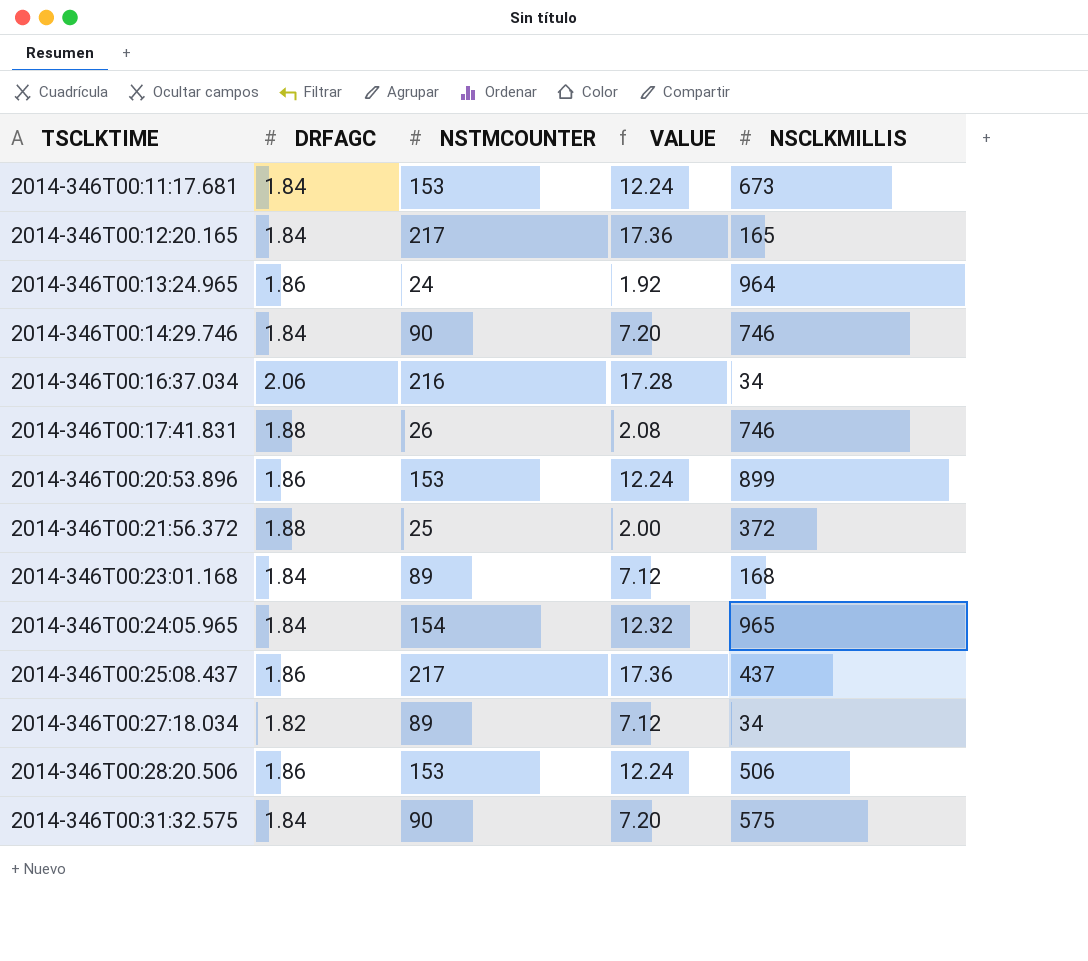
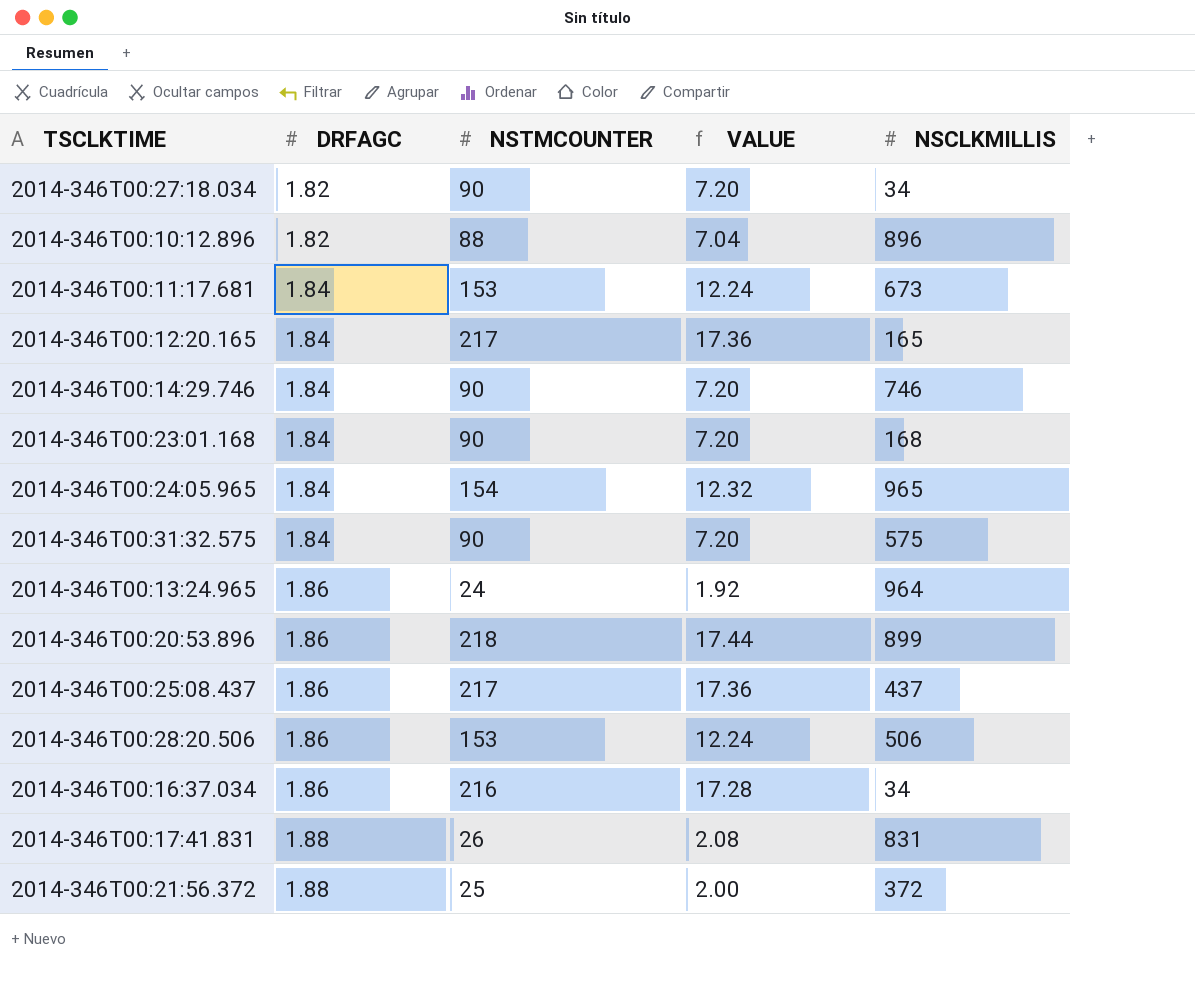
row order: TSCLKTIME ascending -> DRFAGC ascending
2014-346T00:27:18.034 | NSTMCOUNTER: 89 -> 90
2014-346T00:27:18.034 | VALUE: 7.12 -> 7.20
row 2014-346T00:10:12.896: none -> 1.82 | 88 | 7.04 | 896
2014-346T00:23:01.168 | NSTMCOUNTER: 89 -> 90
2014-346T00:23:01.168 | VALUE: 7.12 -> 7.20
2014-346T00:20:53.896 | NSTMCOUNTER: 153 -> 218
2014-346T00:20:53.896 | VALUE: 12.24 -> 17.44
2014-346T00:16:37.034 | DRFAGC: 2.06 -> 1.86
2014-346T00:17:41.831 | NSCLKMILLIS: 746 -> 831

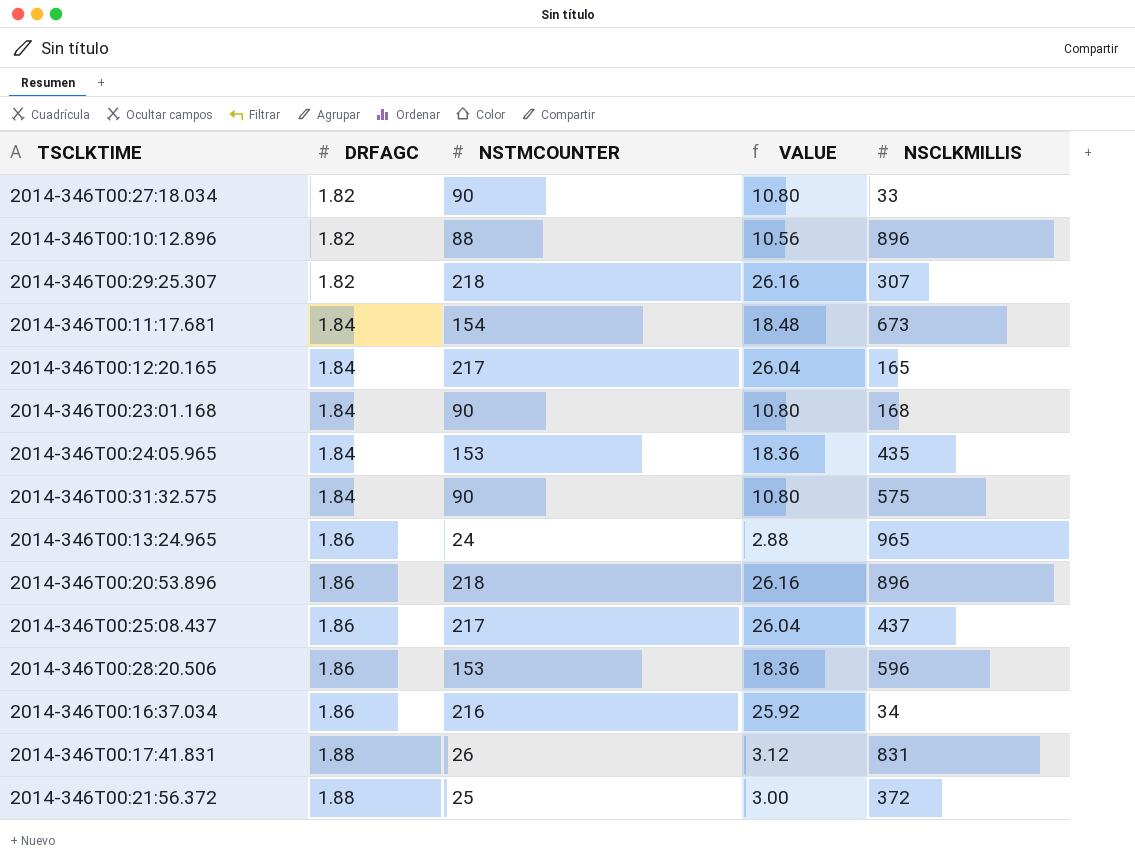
column VALUE | formula: [NSTMCOUNTER] * 0.08 -> [NSTMCOUNTER] * 0.12
row 2014-346T00:14:29.746: 1.84 | 90 | 7.20 | 746 -> none
2014-346T00:27:18.034 | NSCLKMILLIS: 34 -> 33
row 2014-346T00:29:25.307: none -> 1.82 | 218 | 26.16 | 307
2014-346T00:11:17.681 | NSTMCOUNTER: 153 -> 154
2014-346T00:24:05.965 | NSTMCOUNTER: 154 -> 153
2014-346T00:24:05.965 | NSCLKMILLIS: 965 -> 435
2014-346T00:13:24.965 | NSCLKMILLIS: 964 -> 965
2014-346T00:20:53.896 | NSCLKMILLIS: 899 -> 896
2014-346T00:28:20.506 | NSCLKMILLIS: 506 -> 596

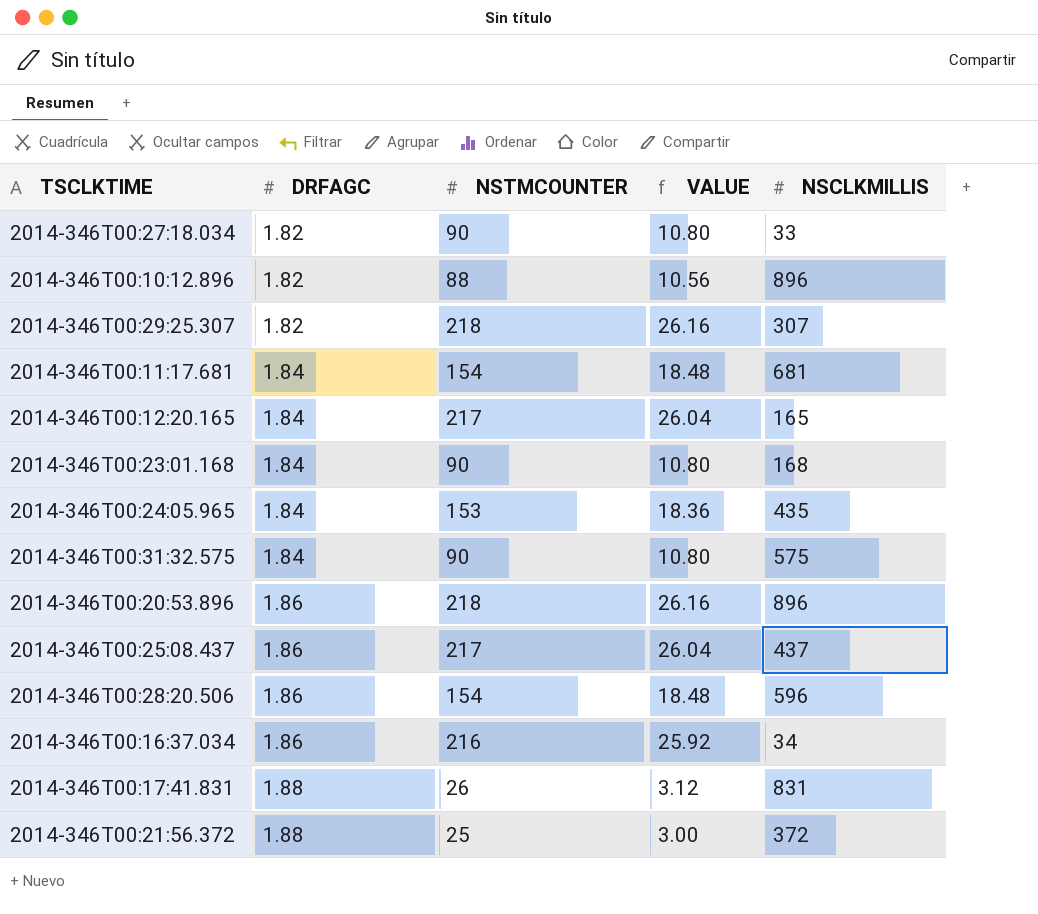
row 2014-346T00:13:24.965: 1.86 | 24 | 2.88 | 965 -> none
2014-346T00:11:17.681 | NSCLKMILLIS: 673 -> 681
2014-346T00:28:20.506 | NSTMCOUNTER: 153 -> 154
2014-346T00:28:20.506 | VALUE: 18.36 -> 18.48

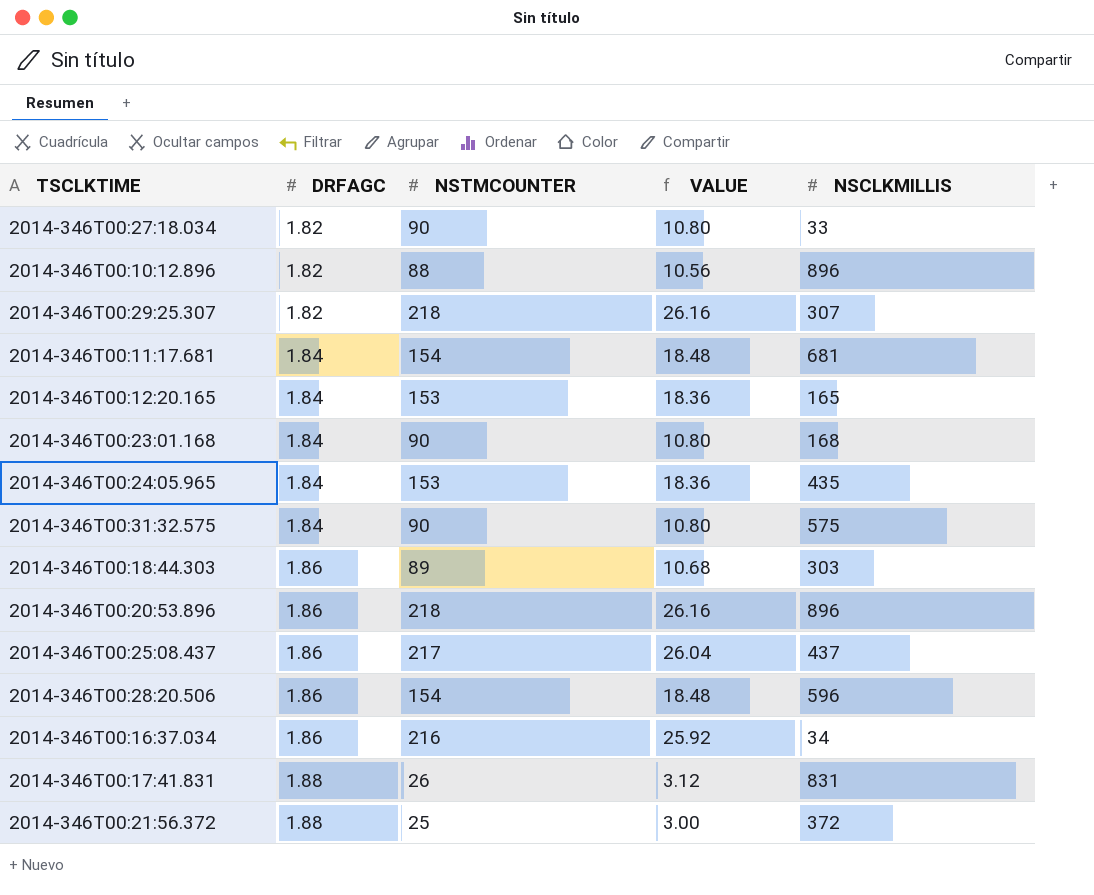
2014-346T00:12:20.165 | NSTMCOUNTER: 217 -> 153
2014-346T00:12:20.165 | VALUE: 26.04 -> 18.36
row 2014-346T00:18:44.303: none -> 1.86 | 89 | 10.68 | 303

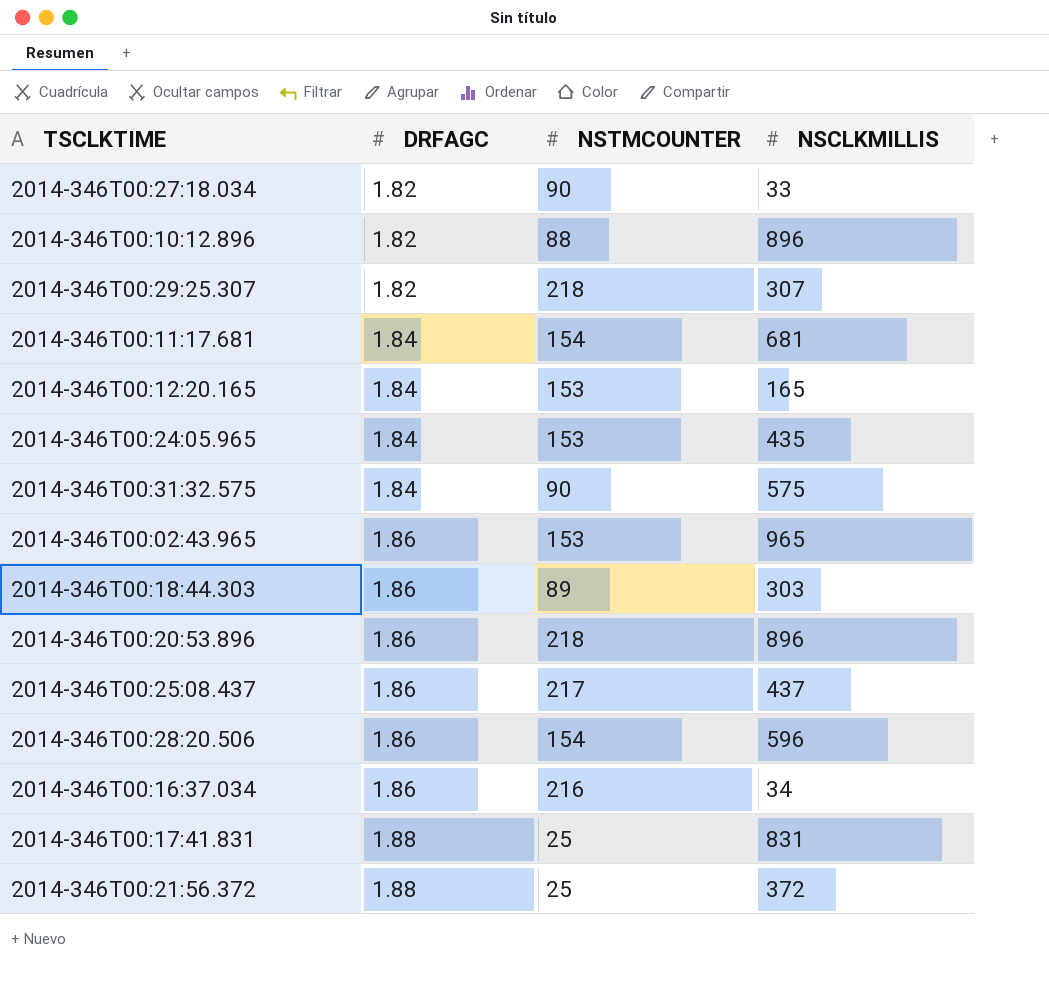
column VALUE | formula: [NSTMCOUNTER] * 0.12 -> none
row 2014-346T00:23:01.168: 1.84 | 90 | 10.80 | 168 -> none
row 2014-346T00:02:43.965: none -> 1.86 | 153 | 965
2014-346T00:17:41.831 | NSTMCOUNTER: 26 -> 25

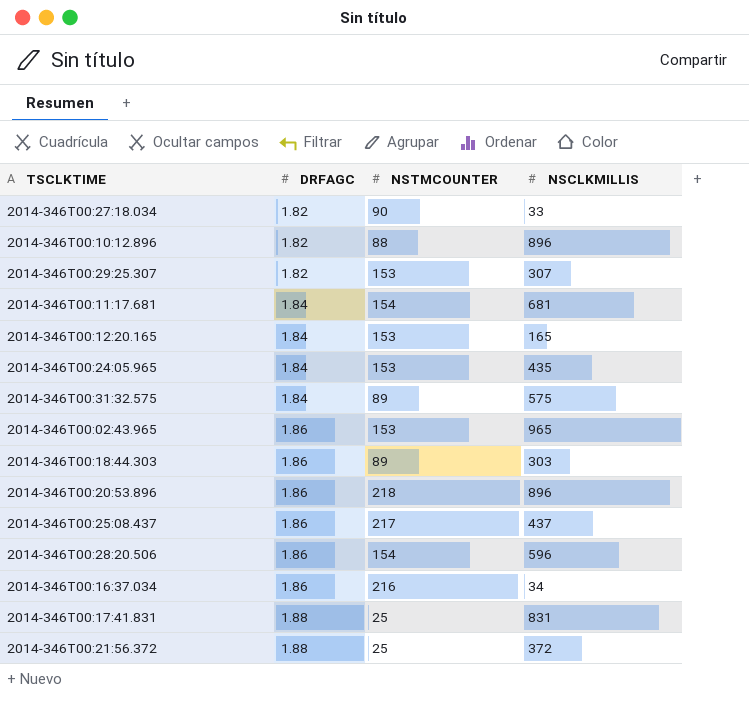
2014-346T00:29:25.307 | NSTMCOUNTER: 218 -> 153
2014-346T00:31:32.575 | NSTMCOUNTER: 90 -> 89

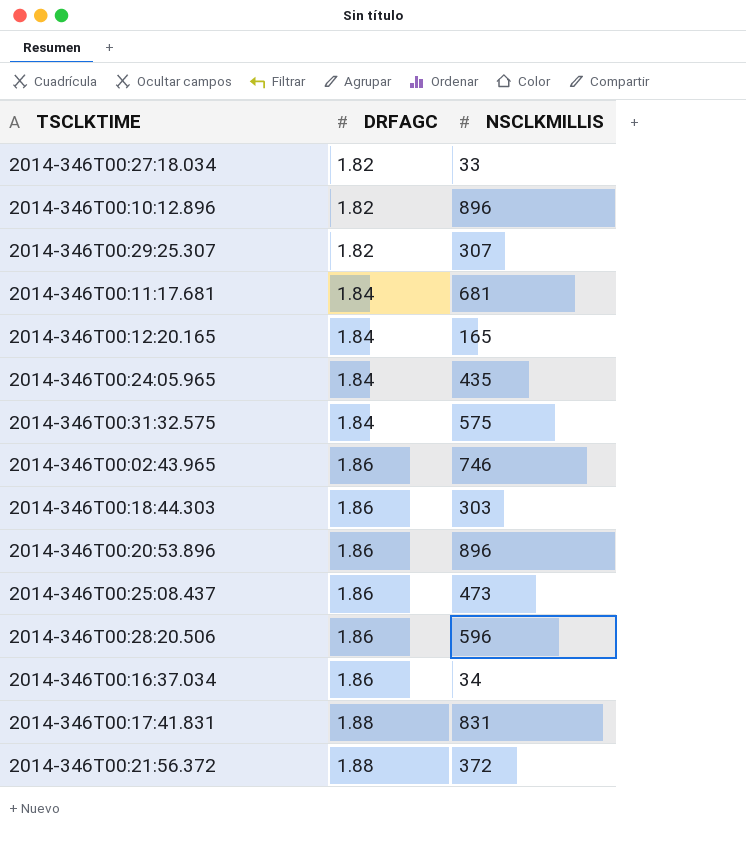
column NSTMCOUNTER | position: 3 -> none
2014-346T00:02:43.965 | NSCLKMILLIS: 965 -> 746
2014-346T00:25:08.437 | NSCLKMILLIS: 437 -> 473

